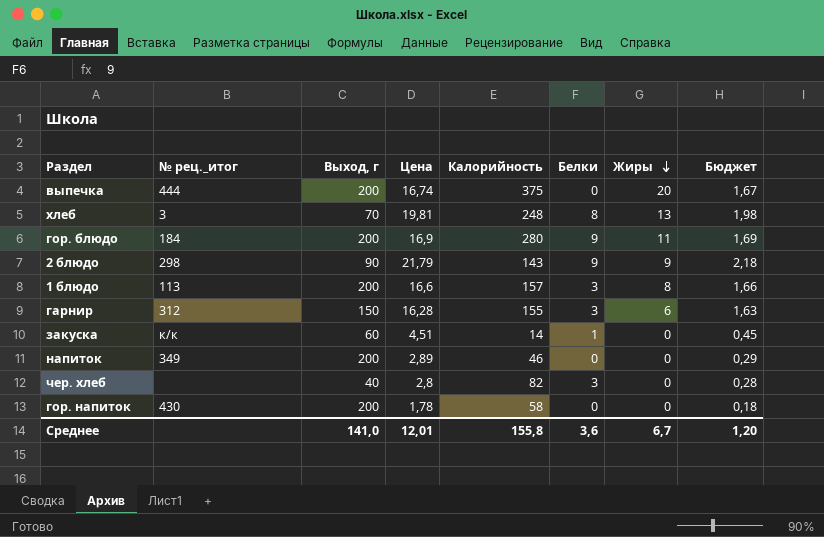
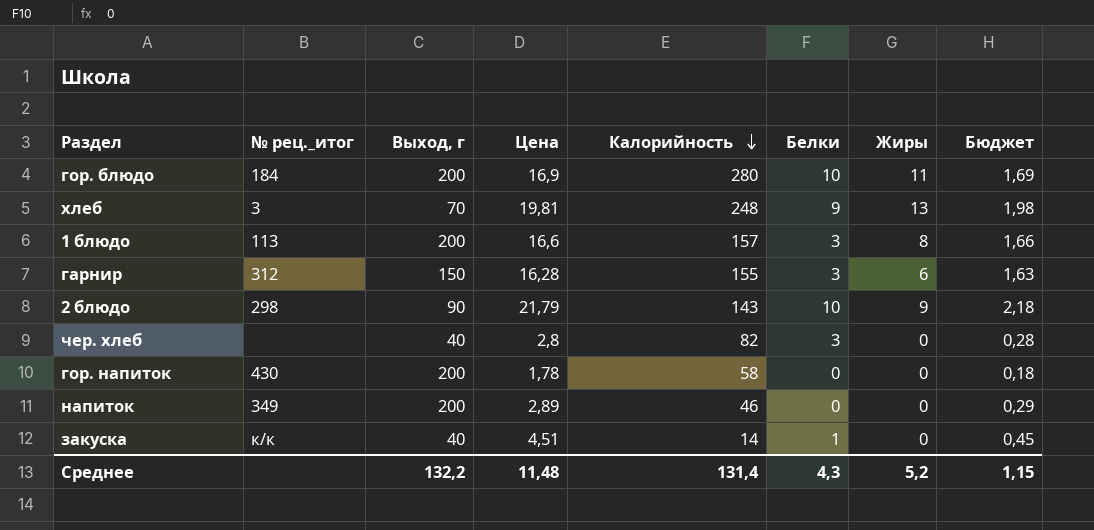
row order: Жиры descending -> Калорийность descending
row выпечка: 444 | 200 | 16,74 | 375 | 0 | 20 | 1,67 -> none
гор. блюдо | Белки: 9 -> 10
хлеб | Белки: 8 -> 9
2 блюдо | Белки: 9 -> 10
закуска | Выход, г: 60 -> 40
Среднее | Выход, г: 141,0 -> 132,2
Среднее | Цена: 12,01 -> 11,48
Среднее | Калорийность: 155,8 -> 131,4
Среднее | Белки: 3,6 -> 4,3
Среднее | Жиры: 6,7 -> 5,2
Среднее | Бюджет: 1,20 -> 1,15

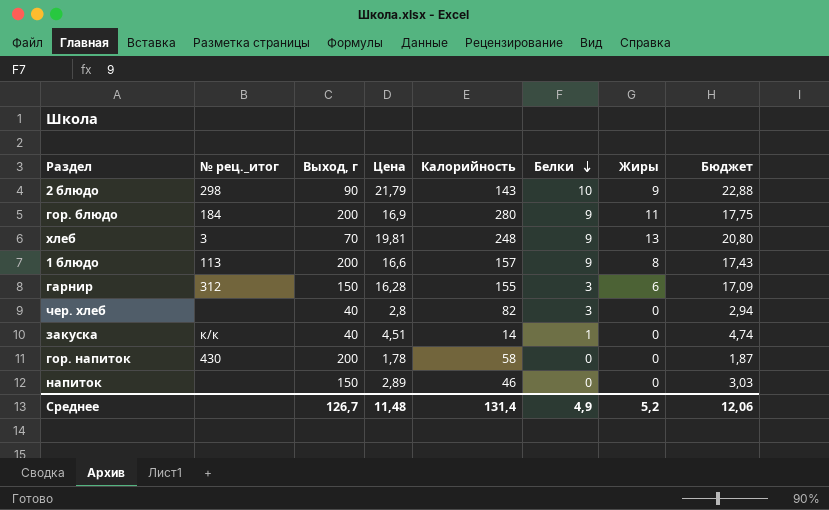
row order: Калорийность descending -> Белки descending
column Бюджет | formula: [Цена] * 0,1 -> [Цена] * 1,05
гор. блюдо | Белки: 10 -> 9
1 блюдо | Белки: 3 -> 9
напиток | № рец._итог: 349 -> none
напиток | Выход, г: 200 -> 150
Среднее | Выход, г: 132,2 -> 126,7
Среднее | Белки: 4,3 -> 4,9
Среднее | Бюджет: 1,15 -> 12,06

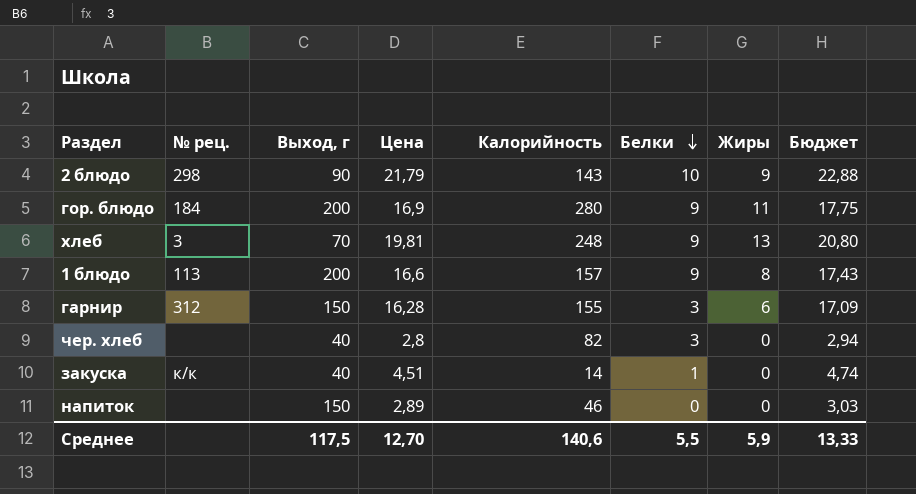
column name: № рец._итог -> № рец.
row гор. напиток: 430 | 200 | 1,78 | 58 | 0 | 0 | 1,87 -> none
Среднее | Выход, г: 126,7 -> 117,5
Среднее | Цена: 11,48 -> 12,70
Среднее | Калорийность: 131,4 -> 140,6
Среднее | Белки: 4,9 -> 5,5
Среднее | Жиры: 5,2 -> 5,9
Среднее | Бюджет: 12,06 -> 13,33

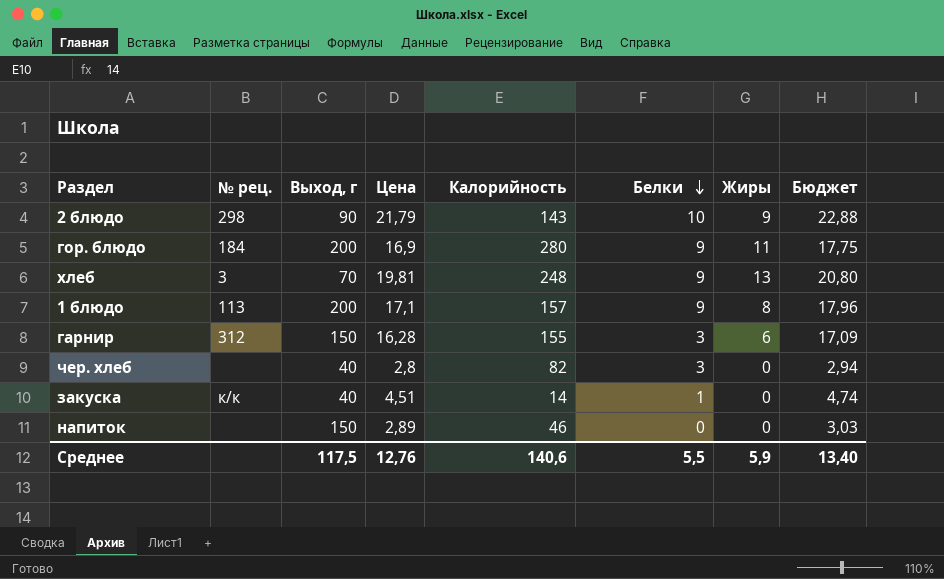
1 блюдо | Цена: 16,6 -> 17,1
1 блюдо | Бюджет: 17,43 -> 17,96
Среднее | Цена: 12,70 -> 12,76
Среднее | Бюджет: 13,33 -> 13,40

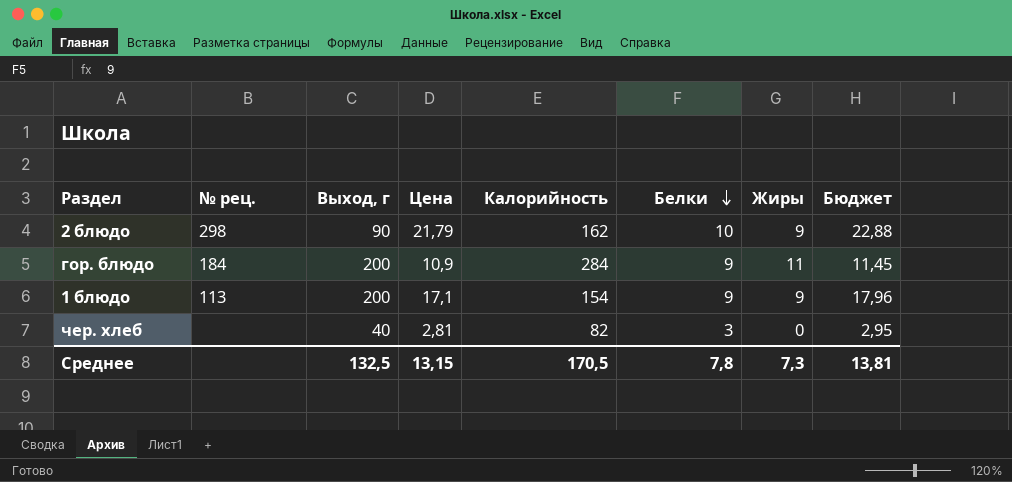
row хлеб: 3 | 70 | 19,81 | 248 | 9 | 13 | 20,80 -> none
row гарнир: 312 | 150 | 16,28 | 155 | 3 | 6 | 17,09 -> none
row закуска: к/к | 40 | 4,51 | 14 | 1 | 0 | 4,74 -> none
row напиток: none | 150 | 2,89 | 46 | 0 | 0 | 3,03 -> none
2 блюдо | Калорийность: 143 -> 162
гор. блюдо | Цена: 16,9 -> 10,9
гор. блюдо | Калорийность: 280 -> 284
гор. блюдо | Бюджет: 17,75 -> 11,45
1 блюдо | Калорийность: 157 -> 154
1 блюдо | Жиры: 8 -> 9
чер. хлеб | Цена: 2,8 -> 2,81
чер. хлеб | Бюджет: 2,94 -> 2,95
Среднее | Выход, г: 117,5 -> 132,5
Среднее | Цена: 12,76 -> 13,15
Среднее | Калорийность: 140,6 -> 170,5
Среднее | Белки: 5,5 -> 7,8
Среднее | Жиры: 5,9 -> 7,3
Среднее | Бюджет: 13,40 -> 13,81

